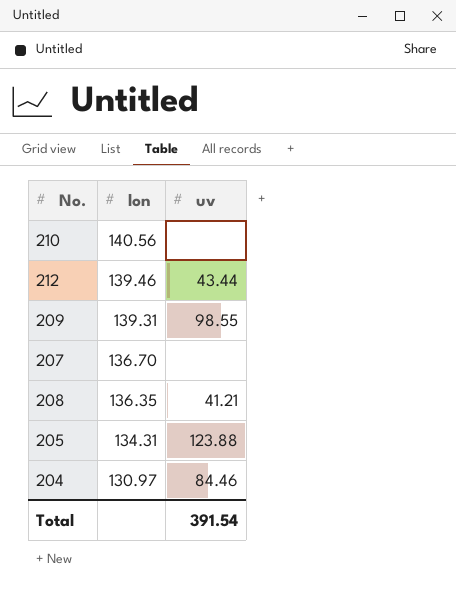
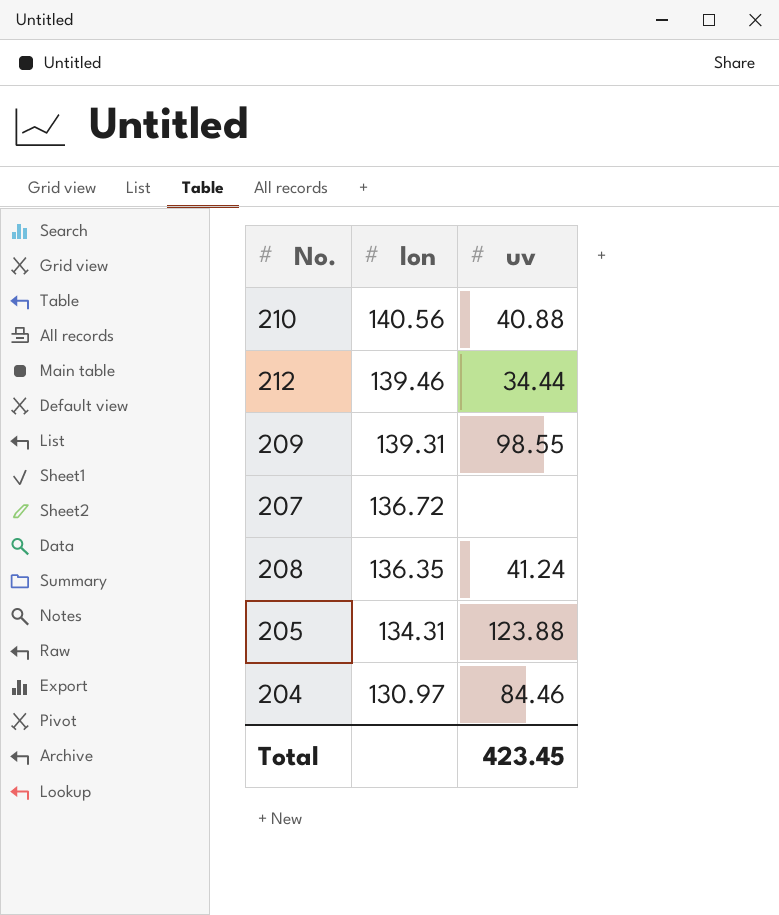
210 | uv: none -> 40.88
212 | uv: 43.44 -> 34.44
207 | lon: 136.70 -> 136.72
208 | uv: 41.21 -> 41.24
Total | uv: 391.54 -> 423.45

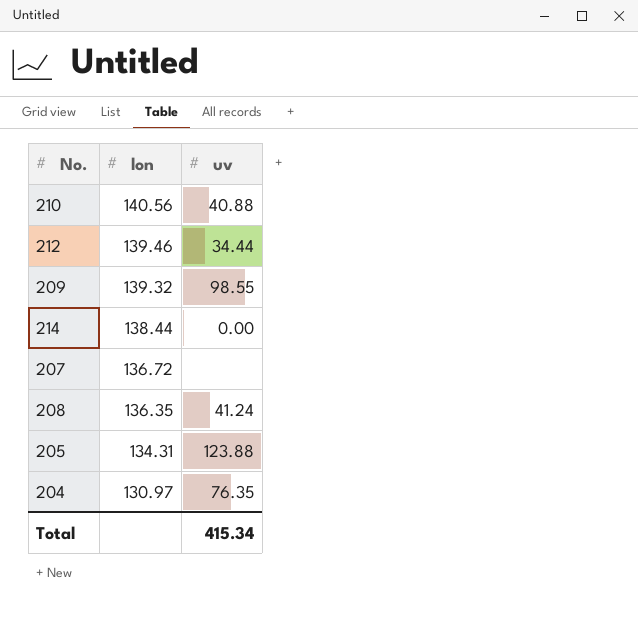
209 | lon: 139.31 -> 139.32
row 214: none -> 138.44 | 0.00
204 | uv: 84.46 -> 76.35
Total | uv: 423.45 -> 415.34

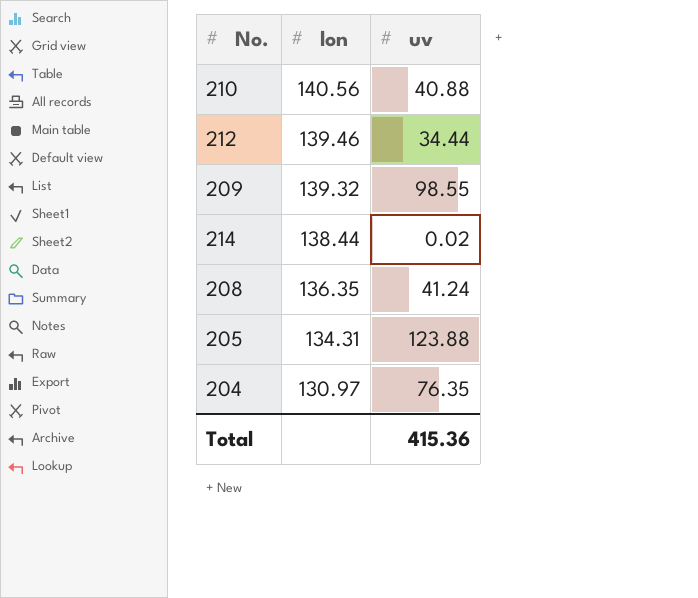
row 207: 136.72 | none -> none
214 | uv: 0.00 -> 0.02
Total | uv: 415.34 -> 415.36

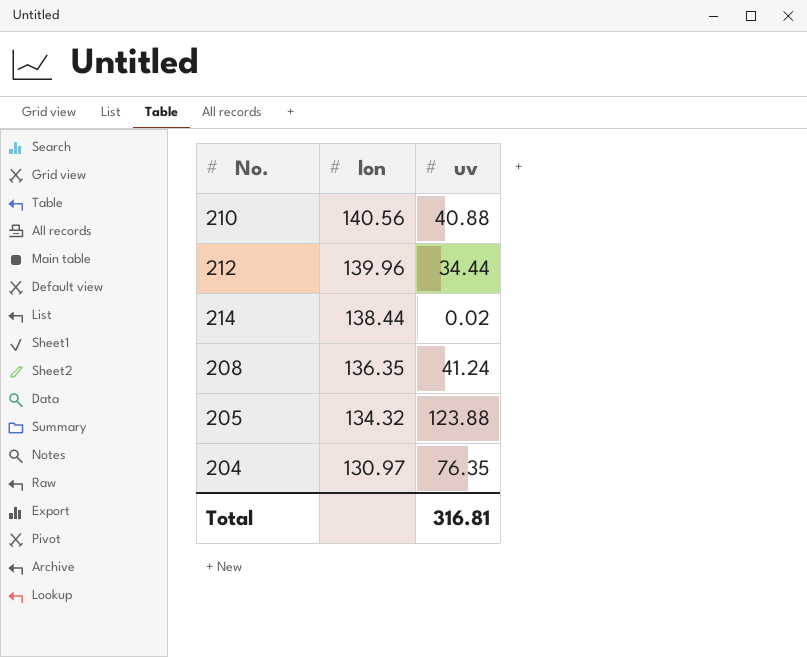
row 209: 139.32 | 98.55 -> none
212 | lon: 139.46 -> 139.96
205 | lon: 134.31 -> 134.32
Total | uv: 415.36 -> 316.81

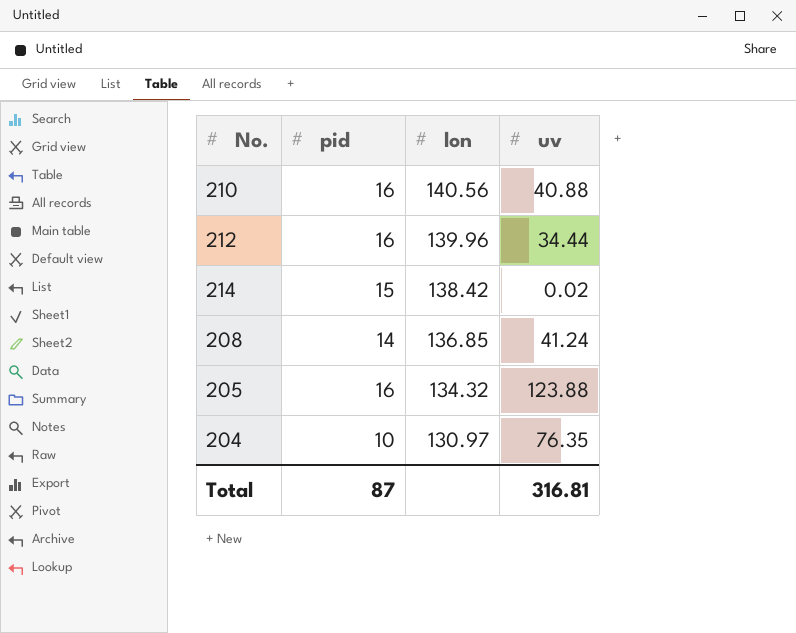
column pid | position: none -> 2
214 | lon: 138.44 -> 138.42
208 | lon: 136.35 -> 136.85

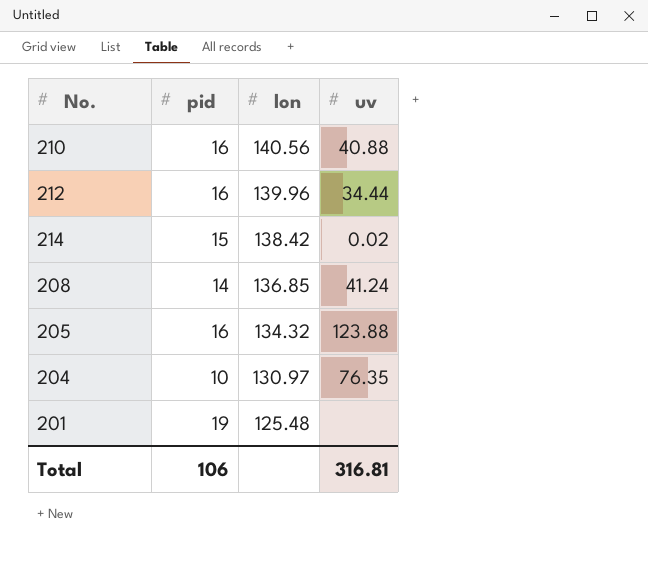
row 201: none -> 19 | 125.48 | none
Total | pid: 87 -> 106

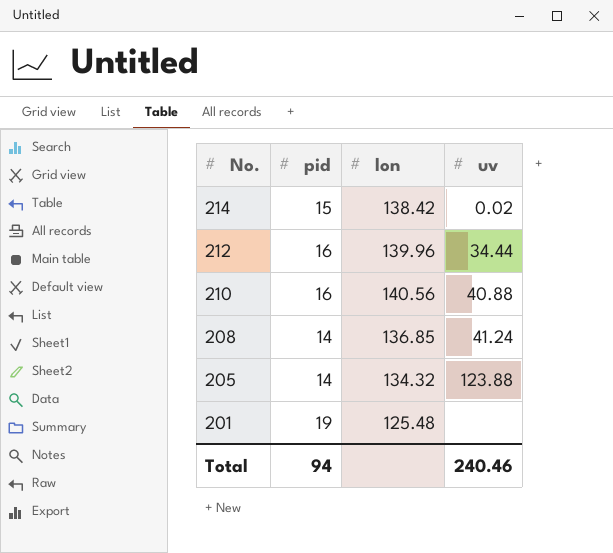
row order: lon descending -> No. descending
row 204: 10 | 130.97 | 76.35 -> none
205 | pid: 16 -> 14
Total | pid: 106 -> 94
Total | uv: 316.81 -> 240.46

